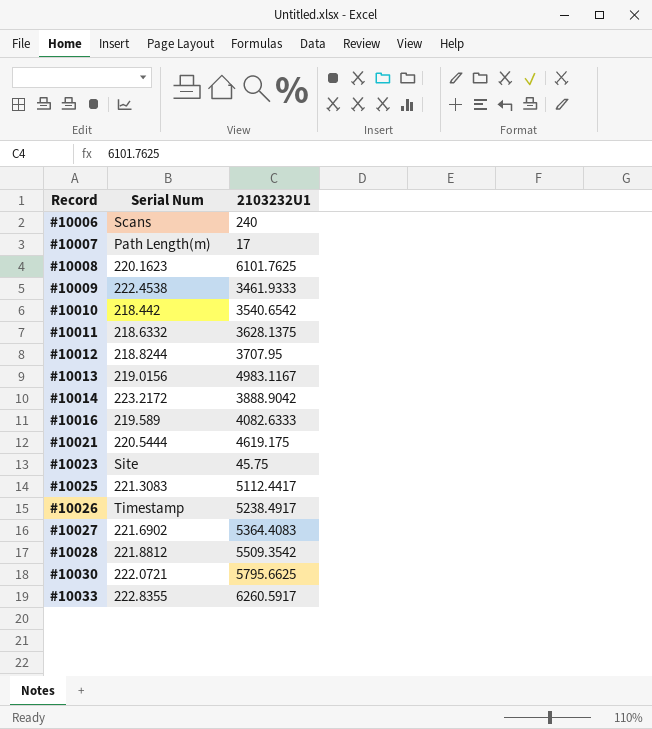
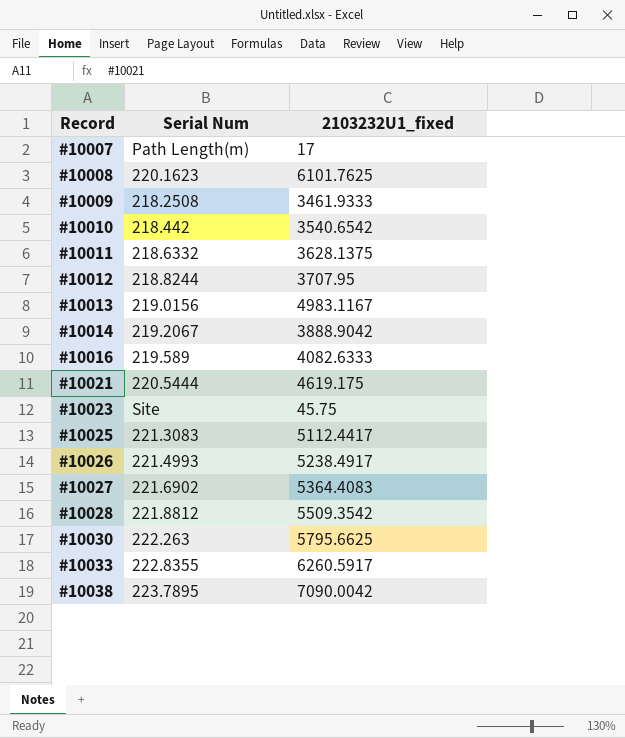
column name: 2103232U1 -> 2103232U1_fixed
row #10006: Scans | 240 -> none
#10009 | Serial Num: 222.4538 -> 218.2508
#10014 | Serial Num: 223.2172 -> 219.2067
#10026 | Serial Num: Timestamp -> 221.4993
#10030 | Serial Num: 222.0721 -> 222.263
row #10038: none -> 223.7895 | 7090.0042

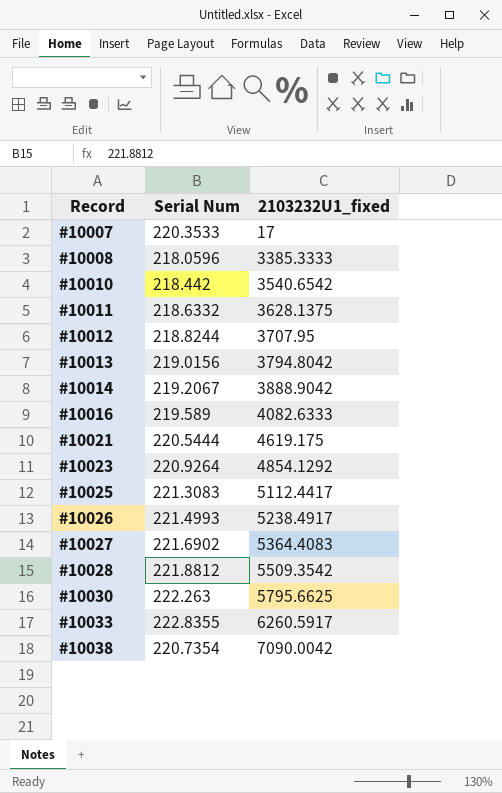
row #10009: 218.2508 | 3461.9333 -> none
#10007 | Serial Num: Path Length(m) -> 220.3533
#10008 | Serial Num: 220.1623 -> 218.0596
#10008 | 2103232U1_fixed: 6101.7625 -> 3385.3333
#10013 | 2103232U1_fixed: 4983.1167 -> 3794.8042
#10023 | Serial Num: Site -> 220.9264
#10023 | 2103232U1_fixed: 45.75 -> 4854.1292
#10038 | Serial Num: 223.7895 -> 220.7354

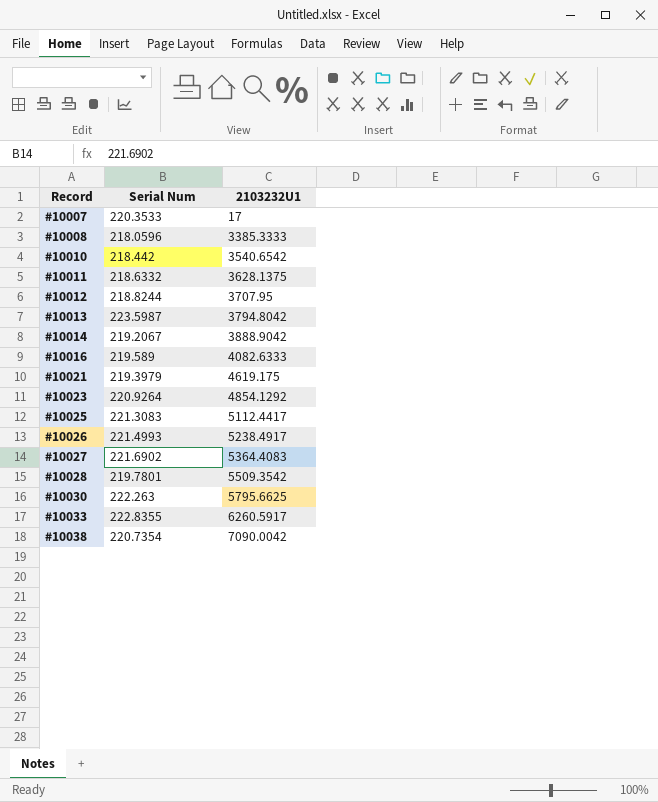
column name: 2103232U1_fixed -> 2103232U1
#10013 | Serial Num: 219.0156 -> 223.5987
#10021 | Serial Num: 220.5444 -> 219.3979
#10028 | Serial Num: 221.8812 -> 219.7801

